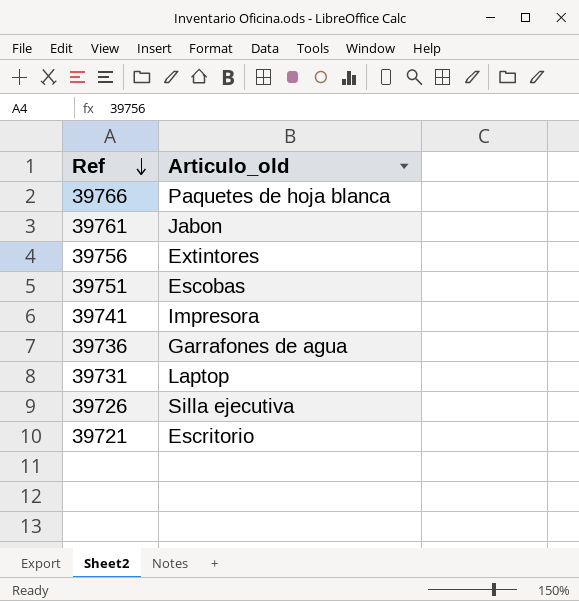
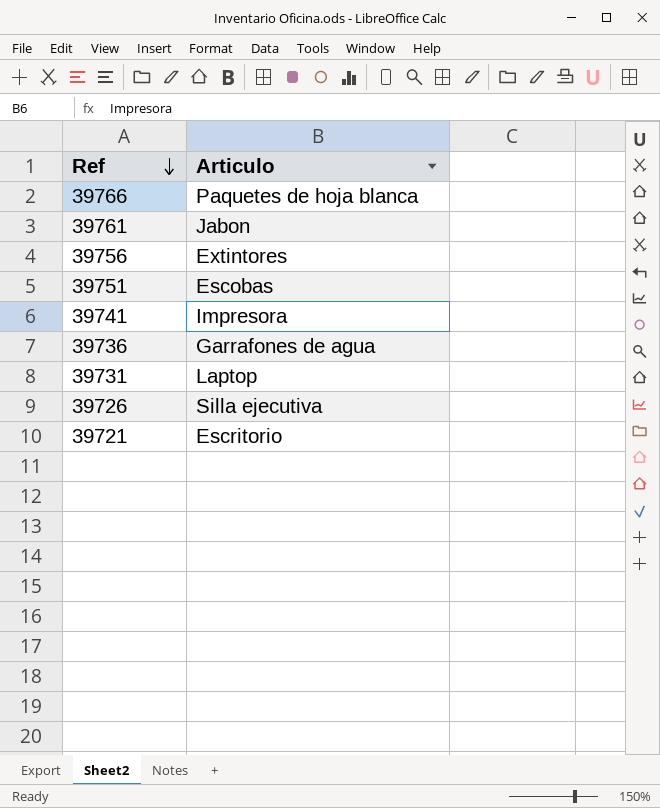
column name: Articulo_old -> Articulo

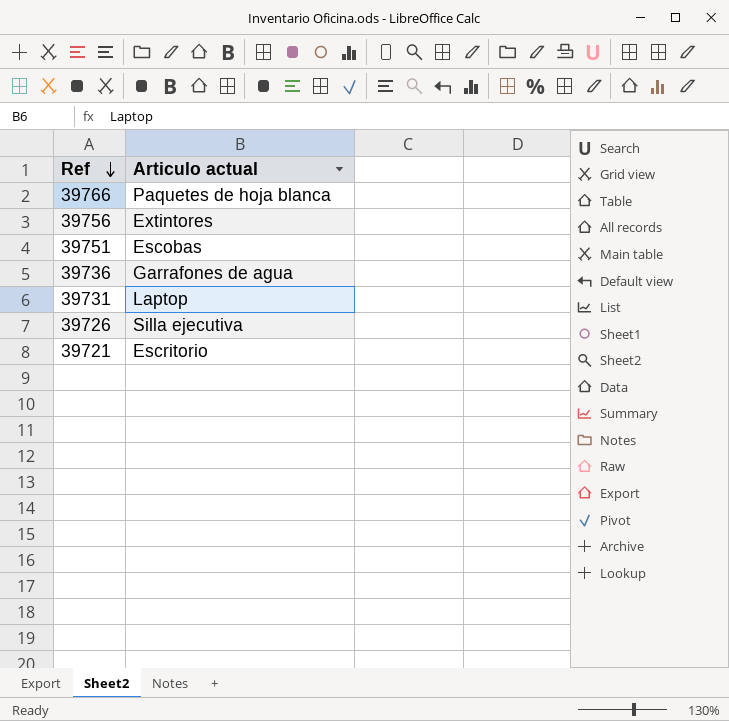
column name: Articulo -> Articulo actual
row 39761: Jabon -> none
row 39741: Impresora -> none

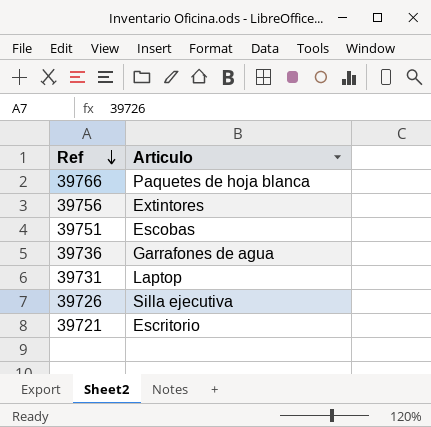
column name: Articulo actual -> Articulo

